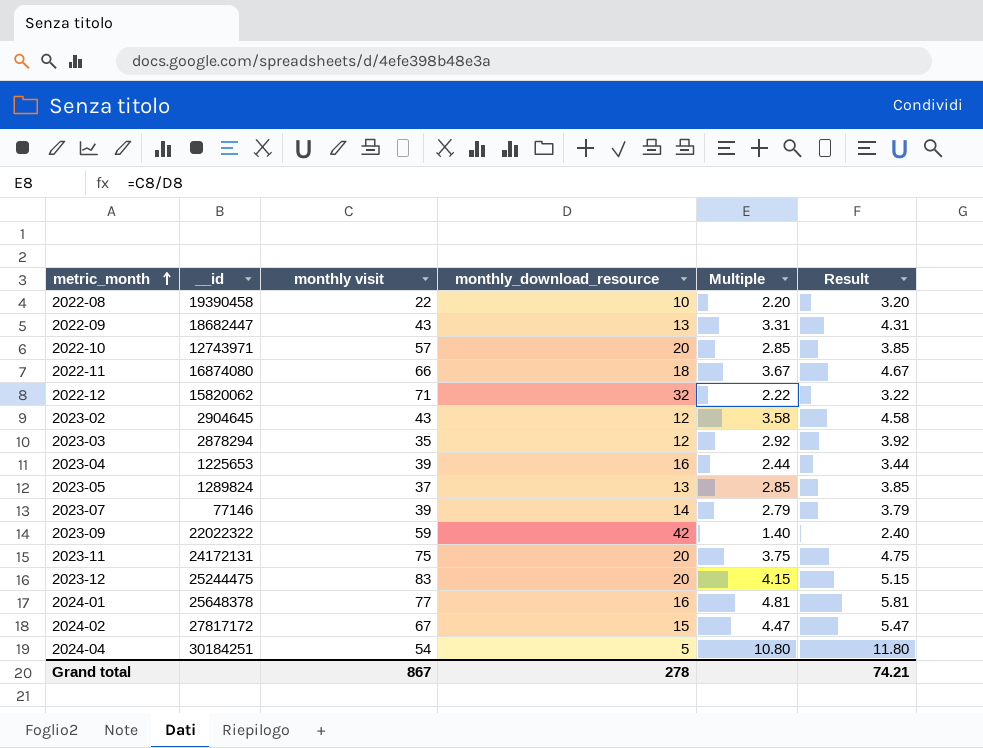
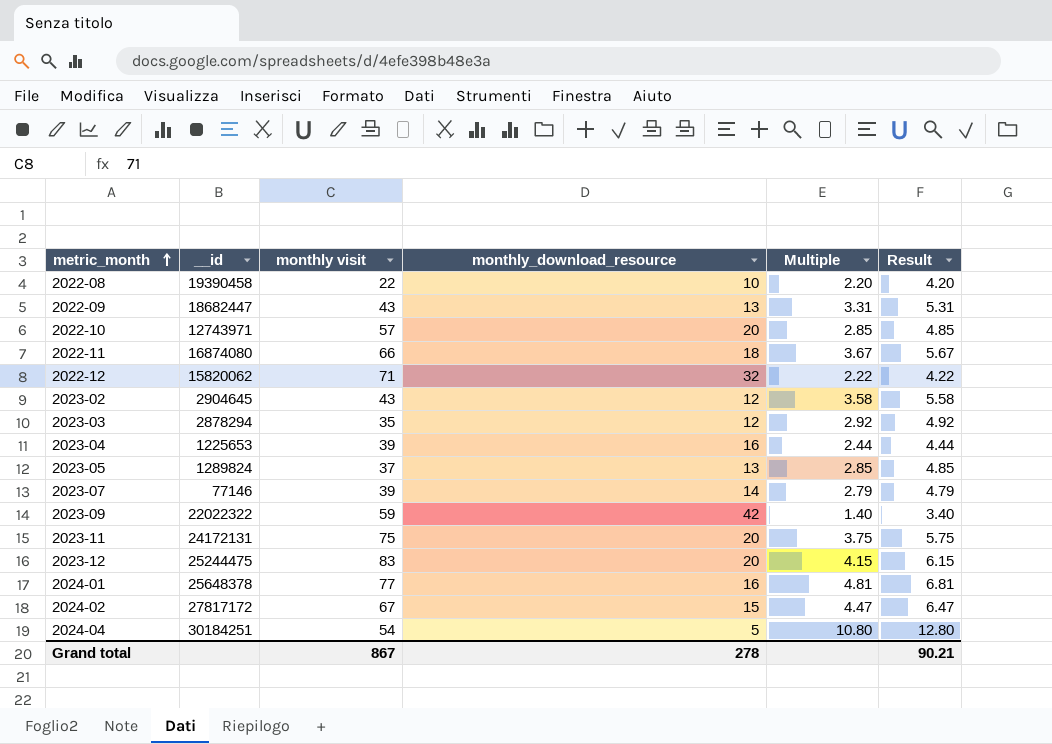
column Result | formula: [Multiple] + 1 -> [Multiple] + 2
Grand total | Result: 74.21 -> 90.21

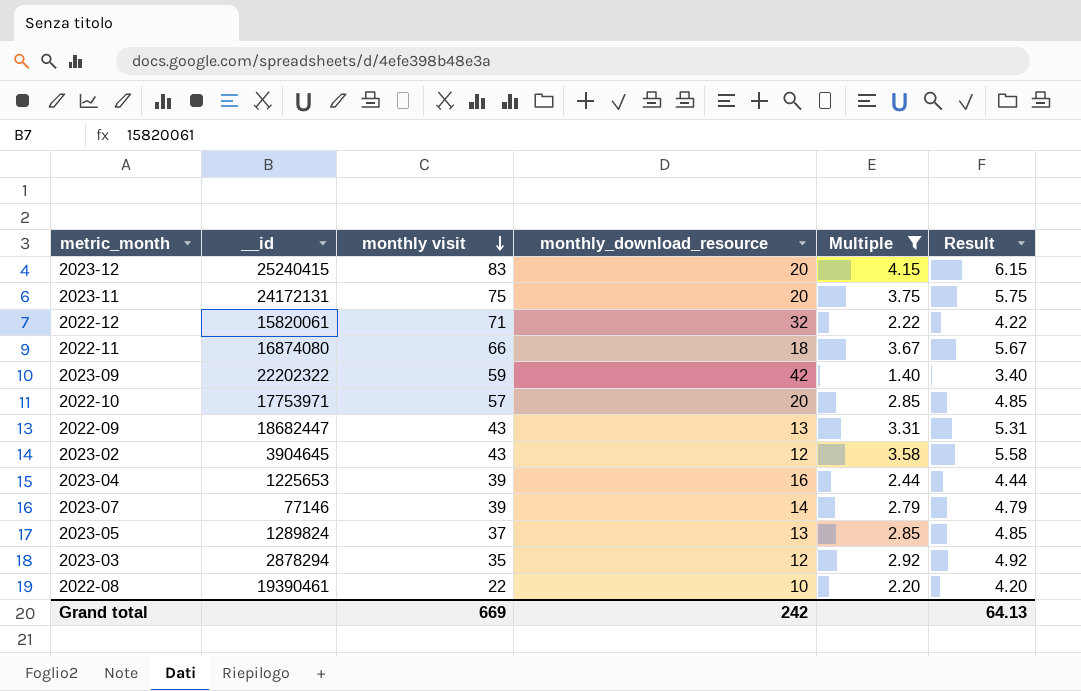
filter: none -> Multiple <= 4.15
row order: metric_month ascending -> monthly visit descending
2023-12 | __id: 25244475 -> 25240415
2022-12 | __id: 15820062 -> 15820061
2023-09 | __id: 22022322 -> 22202322
2022-10 | __id: 12743971 -> 17753971
2023-02 | __id: 2904645 -> 3904645
2022-08 | __id: 19390458 -> 19390461
Grand total | monthly visit: 867 -> 669
Grand total | monthly_download_resource: 278 -> 242
Grand total | Result: 90.21 -> 64.13

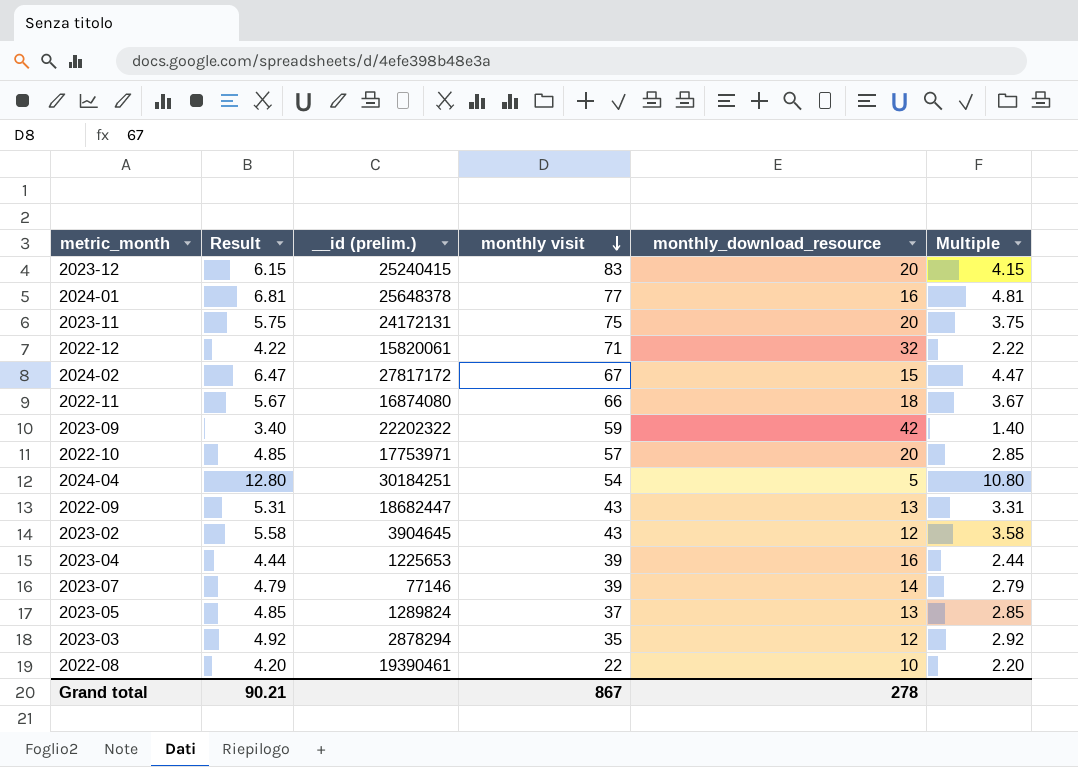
filter: Multiple <= 4.15 -> none
column Result | position: 6 -> 2
column name: __id -> __id (prelim.)
Grand total | Result: 64.13 -> 90.21
Grand total | monthly visit: 669 -> 867
Grand total | monthly_download_resource: 242 -> 278

